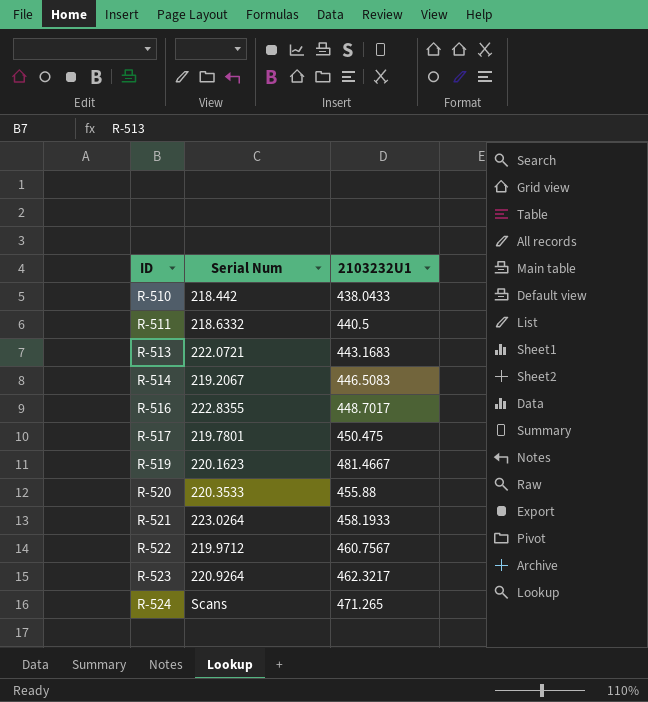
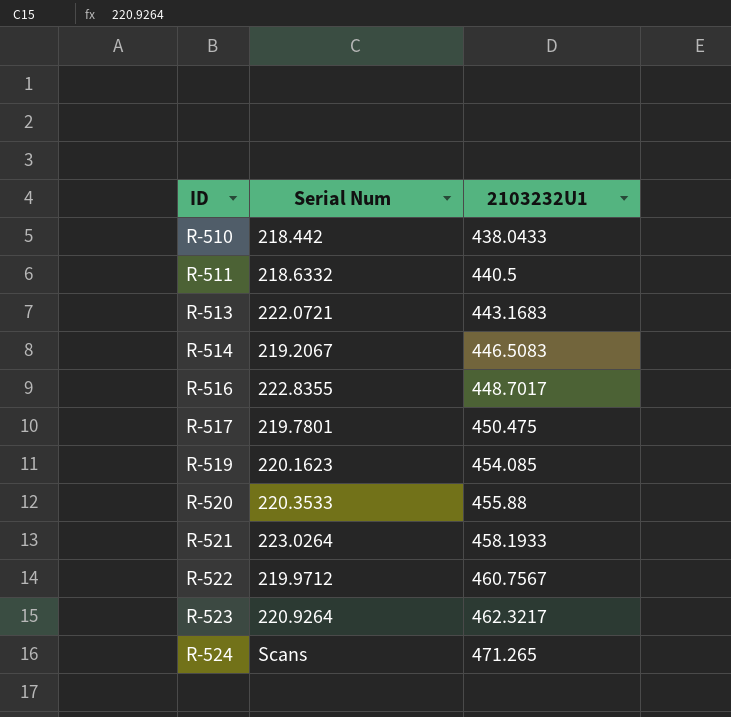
R-519 | 2103232U1: 481.4667 -> 454.085

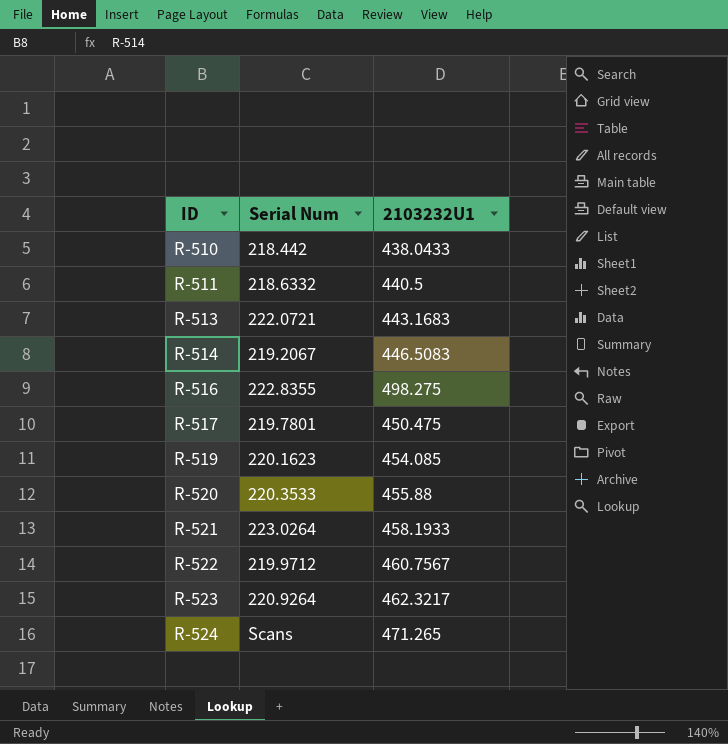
R-516 | 2103232U1: 448.7017 -> 498.275

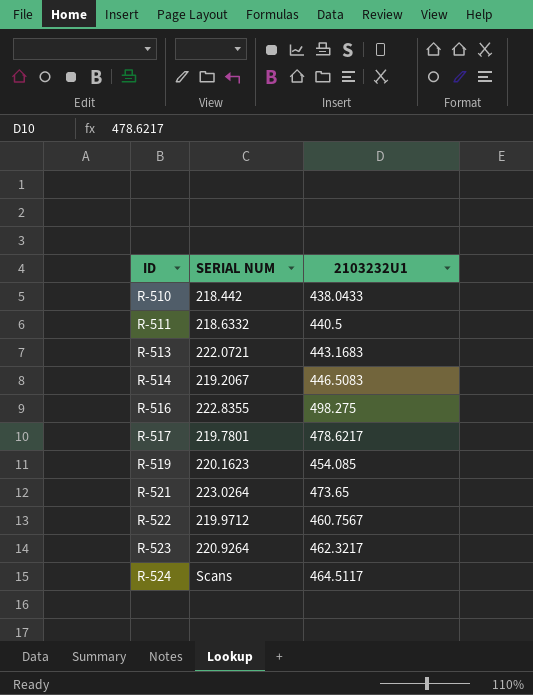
column name: Serial Num -> SERIAL NUM
row R-520: 220.3533 | 455.88 -> none
R-517 | 2103232U1: 450.475 -> 478.6217
R-521 | 2103232U1: 458.1933 -> 473.65
R-524 | 2103232U1: 471.265 -> 464.5117

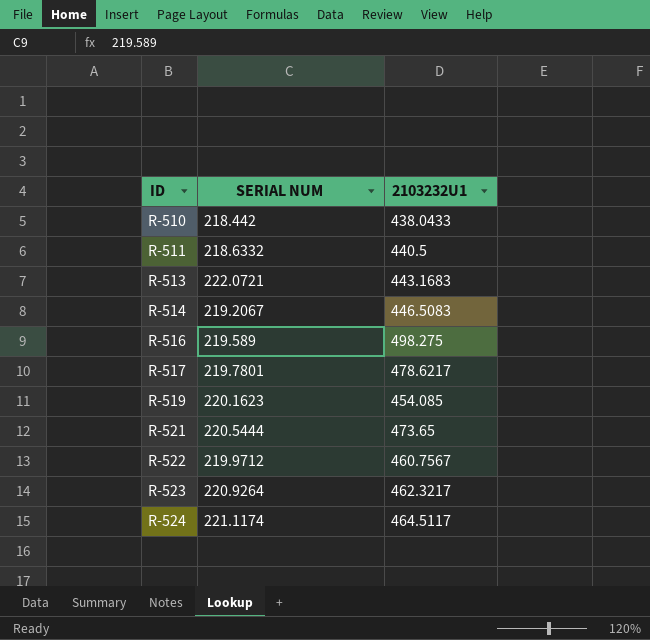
R-516 | SERIAL NUM: 222.8355 -> 219.589
R-521 | SERIAL NUM: 223.0264 -> 220.5444
R-524 | SERIAL NUM: Scans -> 221.1174

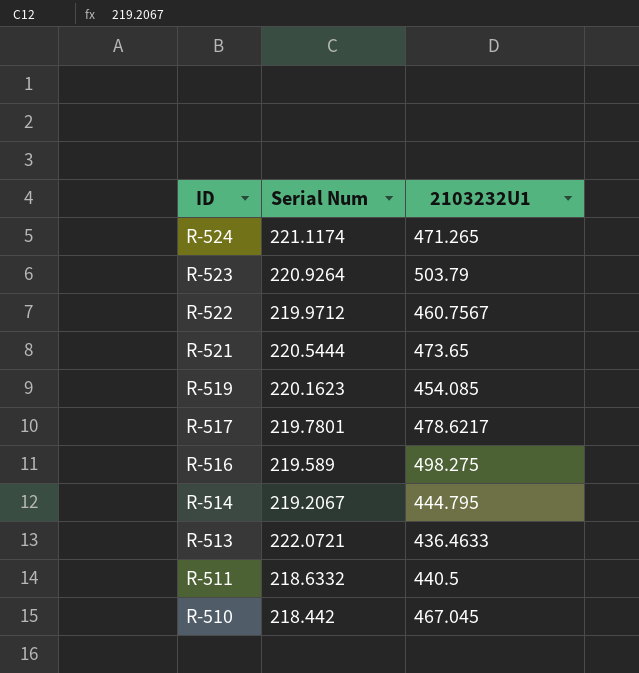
row order: ID ascending -> ID descending
column name: SERIAL NUM -> Serial Num
R-524 | 2103232U1: 464.5117 -> 471.265
R-523 | 2103232U1: 462.3217 -> 503.79
R-514 | 2103232U1: 446.5083 -> 444.795
R-513 | 2103232U1: 443.1683 -> 436.4633
R-510 | 2103232U1: 438.0433 -> 467.045

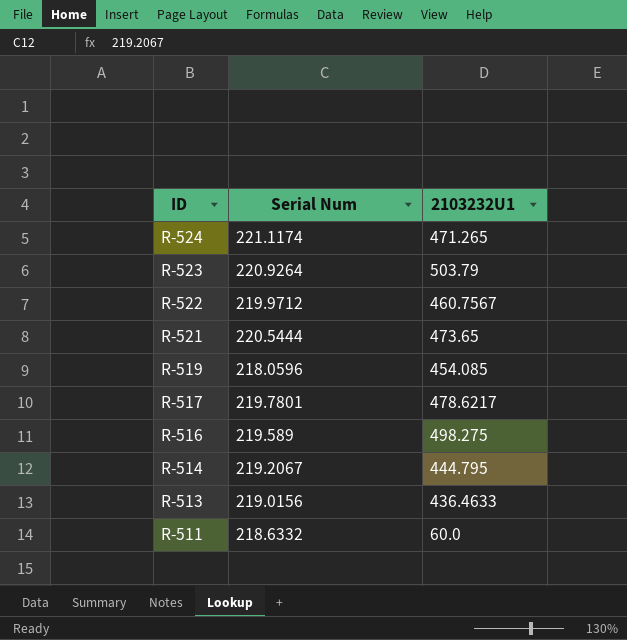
row R-510: 218.442 | 467.045 -> none
R-519 | Serial Num: 220.1623 -> 218.0596
R-513 | Serial Num: 222.0721 -> 219.0156
R-511 | 2103232U1: 440.5 -> 60.0

